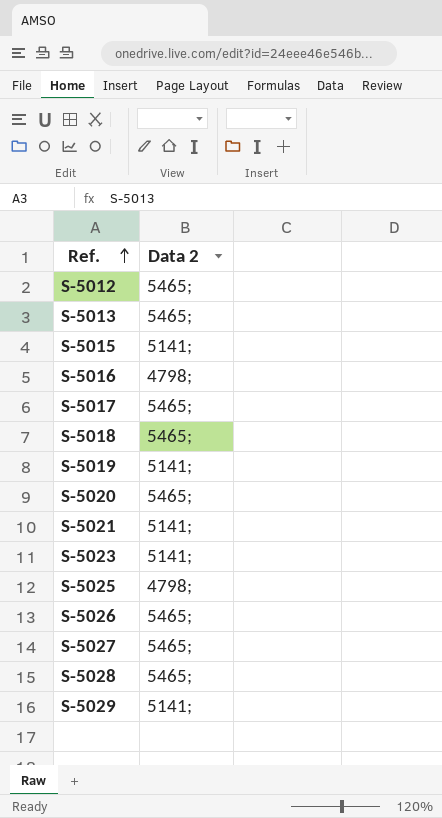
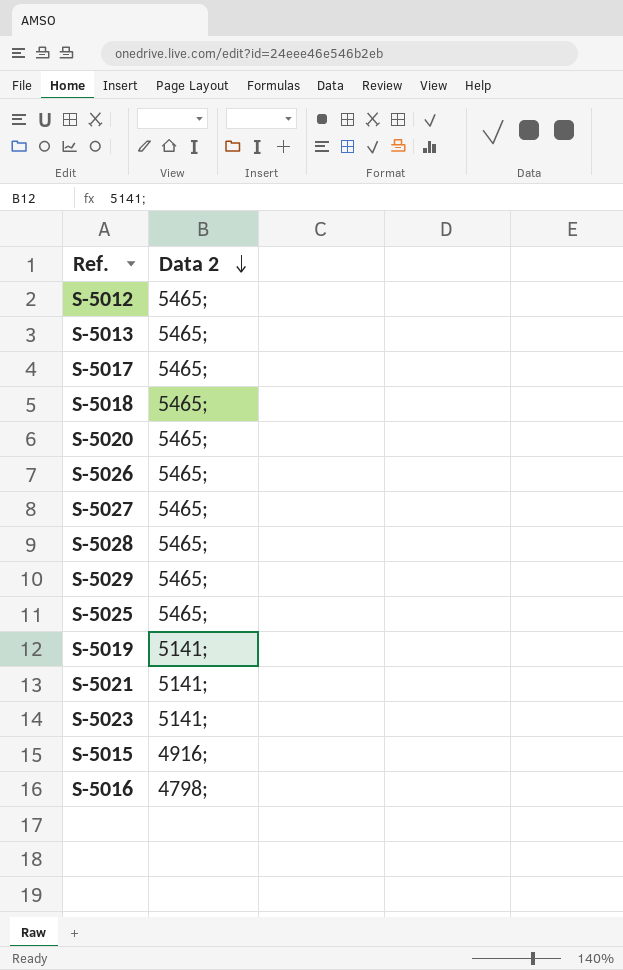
row order: Ref. ascending -> Data 2 descending
S-5029 | Data 2: 5141; -> 5465;
S-5025 | Data 2: 4798; -> 5465;
S-5015 | Data 2: 5141; -> 4916;

